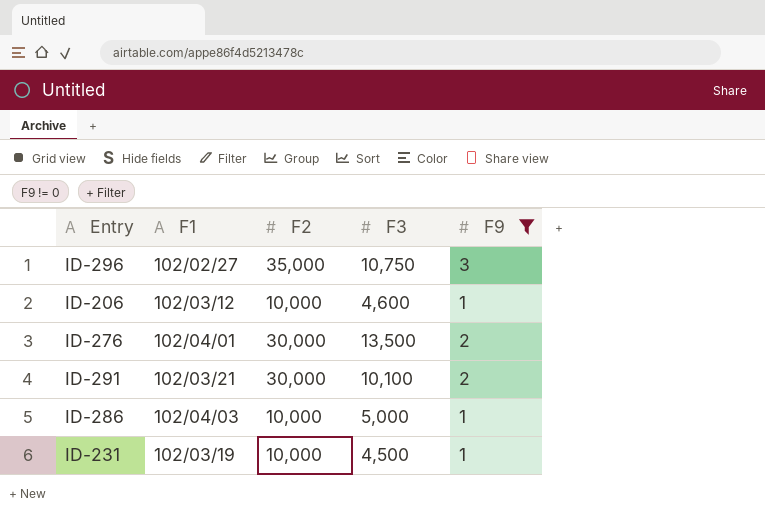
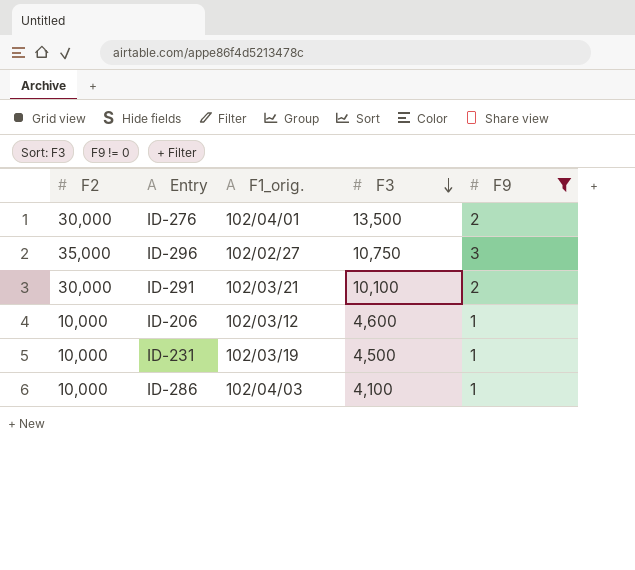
row order: none -> F3 descending
column F2 | position: 3 -> 1
column name: F1 -> F1_orig.
ID-286 | F3: 5,000 -> 4,100

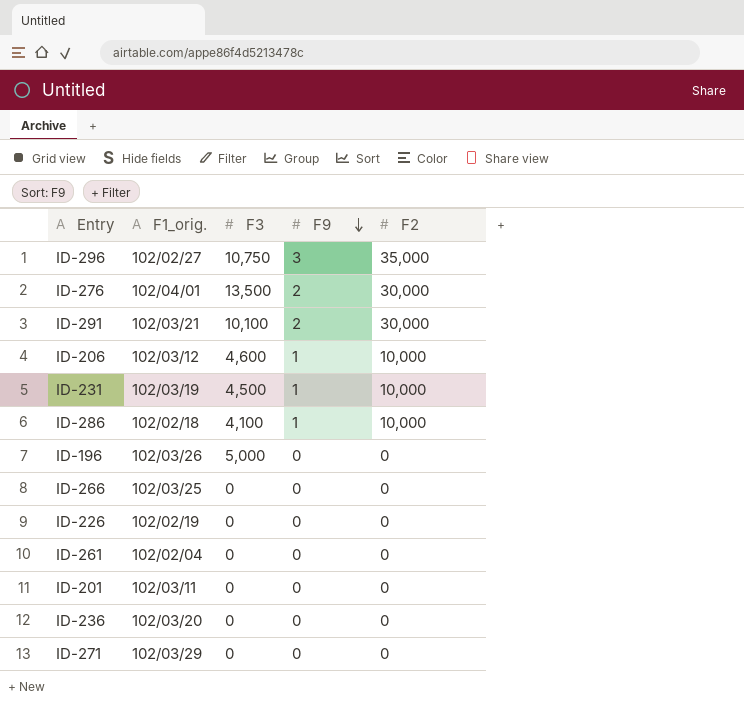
filter: F9 != 0 -> none
row order: F3 descending -> F9 descending
column F2 | position: 1 -> 5
ID-286 | F1_orig.: 102/04/03 -> 102/02/18

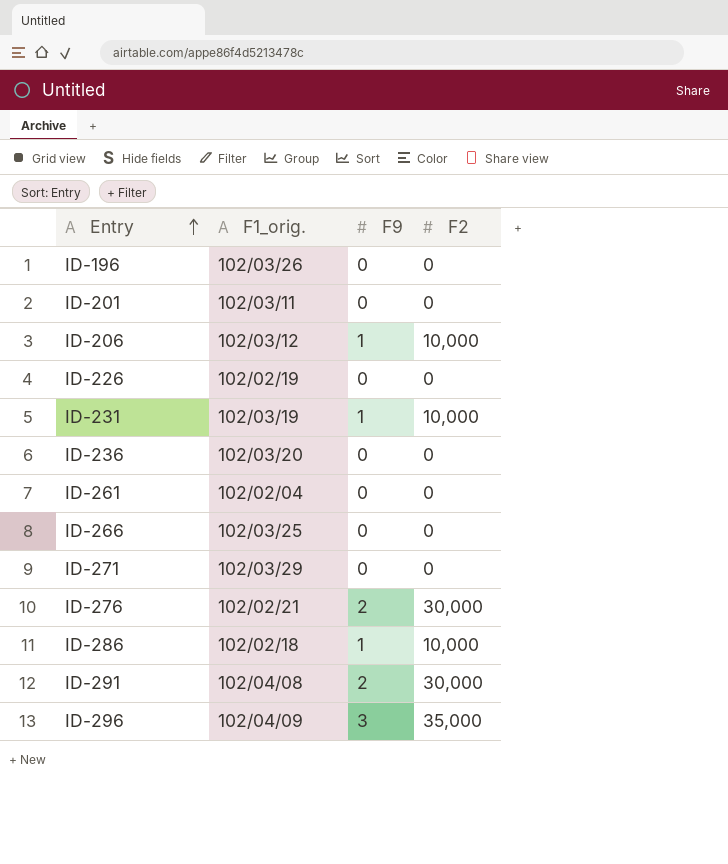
row order: F9 descending -> Entry ascending
column F3 | position: 3 -> none
ID-276 | F1_orig.: 102/04/01 -> 102/02/21
ID-291 | F1_orig.: 102/03/21 -> 102/04/08
ID-296 | F1_orig.: 102/02/27 -> 102/04/09

